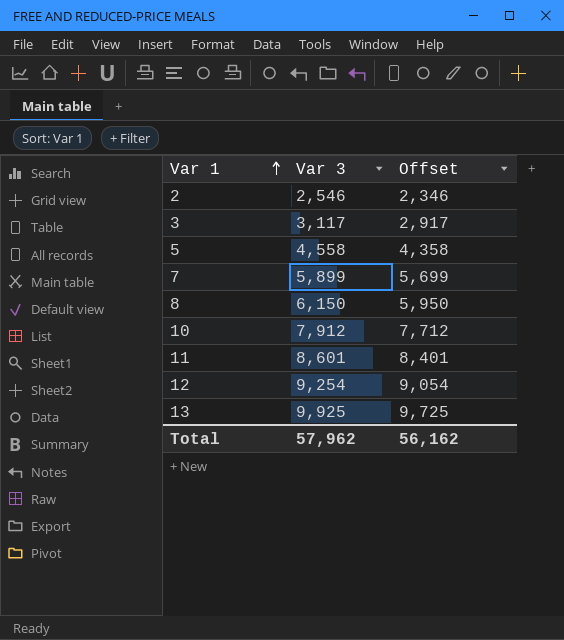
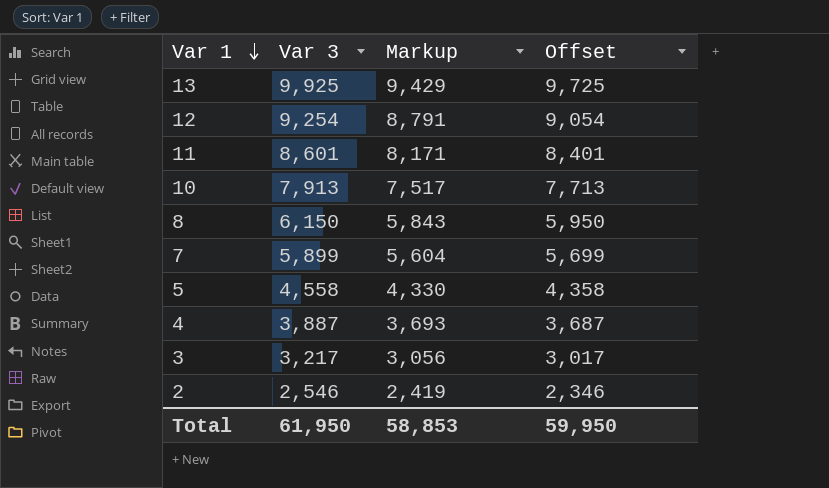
row order: Var 1 ascending -> Var 1 descending
column Markup | formula: none -> [Var 3] * 0.95
10 | Var 3: 7,912 -> 7,913
10 | Offset: 7,712 -> 7,713
row 4: none -> 3,887 | 3,693 | 3,687
3 | Var 3: 3,117 -> 3,217
3 | Offset: 2,917 -> 3,017
Total | Var 3: 57,962 -> 61,950
Total | Offset: 56,162 -> 59,950

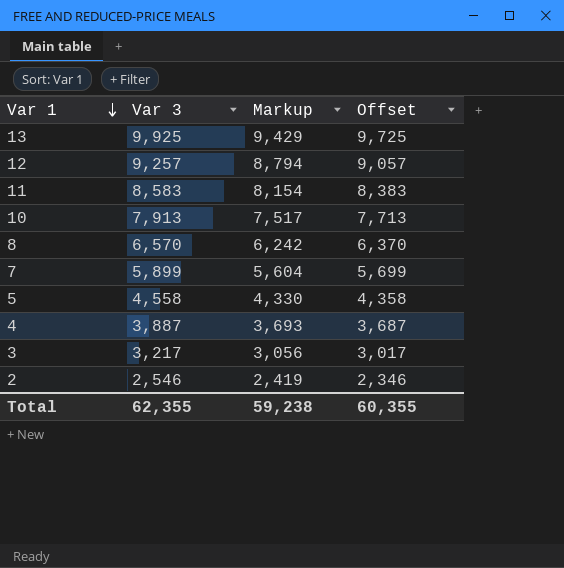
12 | Var 3: 9,254 -> 9,257
12 | Markup: 8,791 -> 8,794
12 | Offset: 9,054 -> 9,057
11 | Var 3: 8,601 -> 8,583
11 | Markup: 8,171 -> 8,154
11 | Offset: 8,401 -> 8,383
8 | Var 3: 6,150 -> 6,570
8 | Markup: 5,843 -> 6,242
8 | Offset: 5,950 -> 6,370
Total | Var 3: 61,950 -> 62,355
Total | Markup: 58,853 -> 59,238
Total | Offset: 59,950 -> 60,355

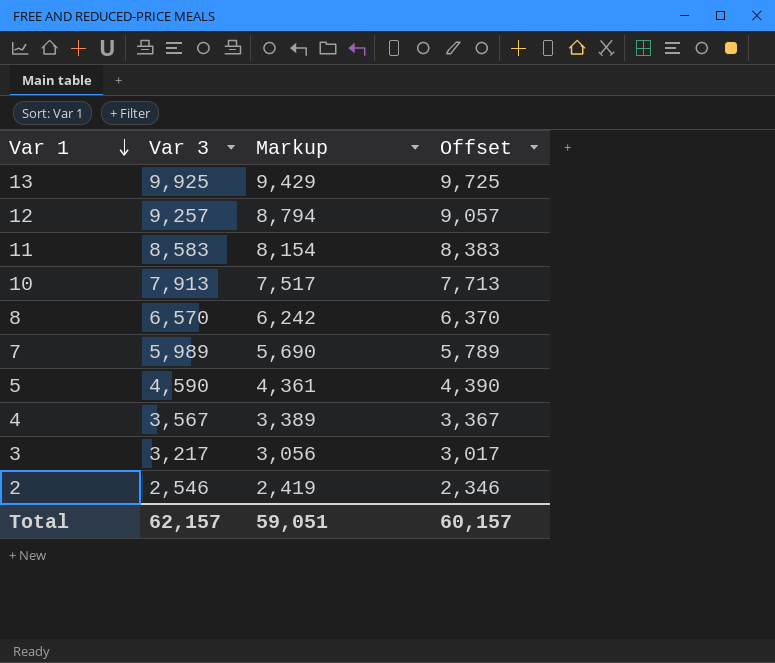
7 | Var 3: 5,899 -> 5,989
7 | Markup: 5,604 -> 5,690
7 | Offset: 5,699 -> 5,789
5 | Var 3: 4,558 -> 4,590
5 | Markup: 4,330 -> 4,361
5 | Offset: 4,358 -> 4,390
4 | Var 3: 3,887 -> 3,567
4 | Markup: 3,693 -> 3,389
4 | Offset: 3,687 -> 3,367
Total | Var 3: 62,355 -> 62,157
Total | Markup: 59,238 -> 59,051
Total | Offset: 60,355 -> 60,157

